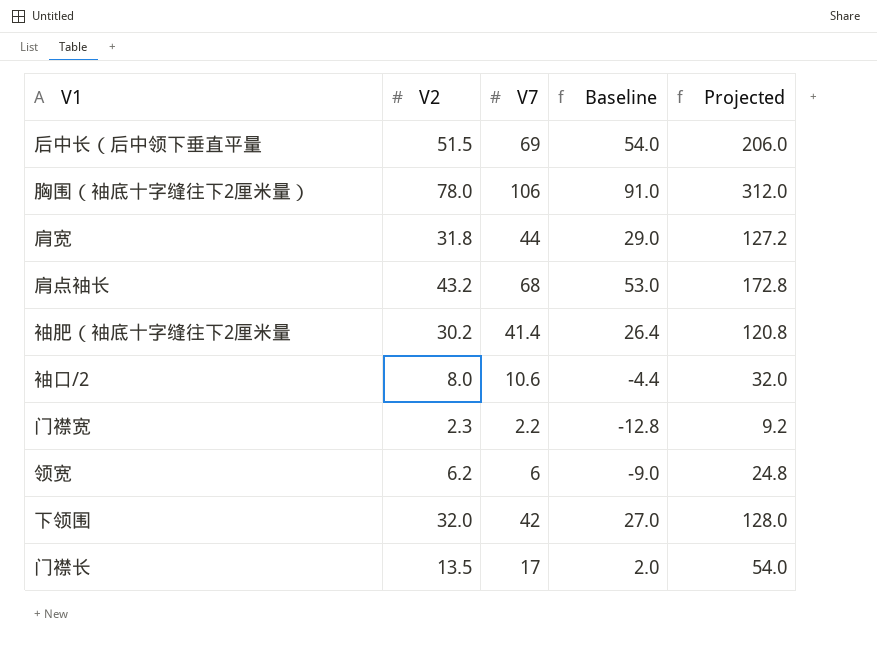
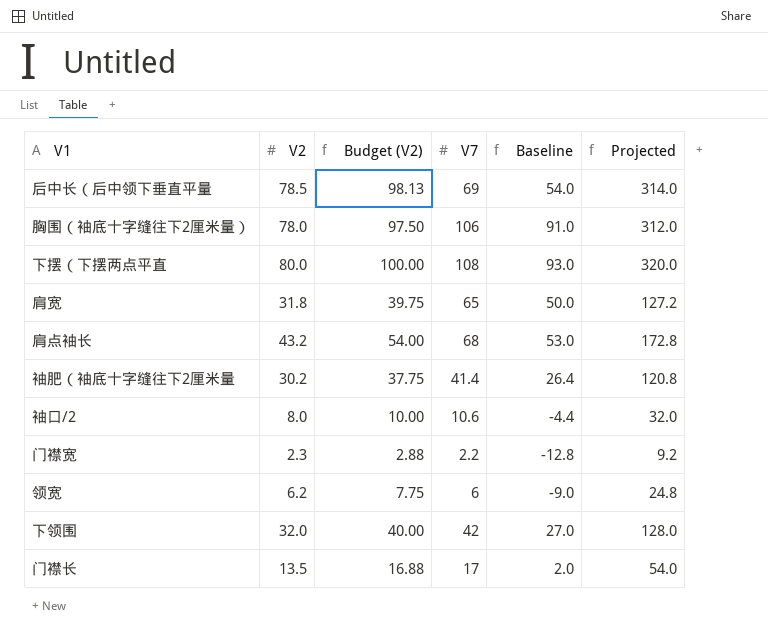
column Budget (V2) | formula: none -> [V2] * 1.25
后中长（后中领下垂直平量 | V2: 51.5 -> 78.5
后中长（后中领下垂直平量 | Projected: 206.0 -> 314.0
row 下摆（下摆两点平直: none -> 80.0 | 100.00 | 108 | 93.0 | 320.0
肩宽 | V7: 44 -> 65
肩宽 | Baseline: 29.0 -> 50.0

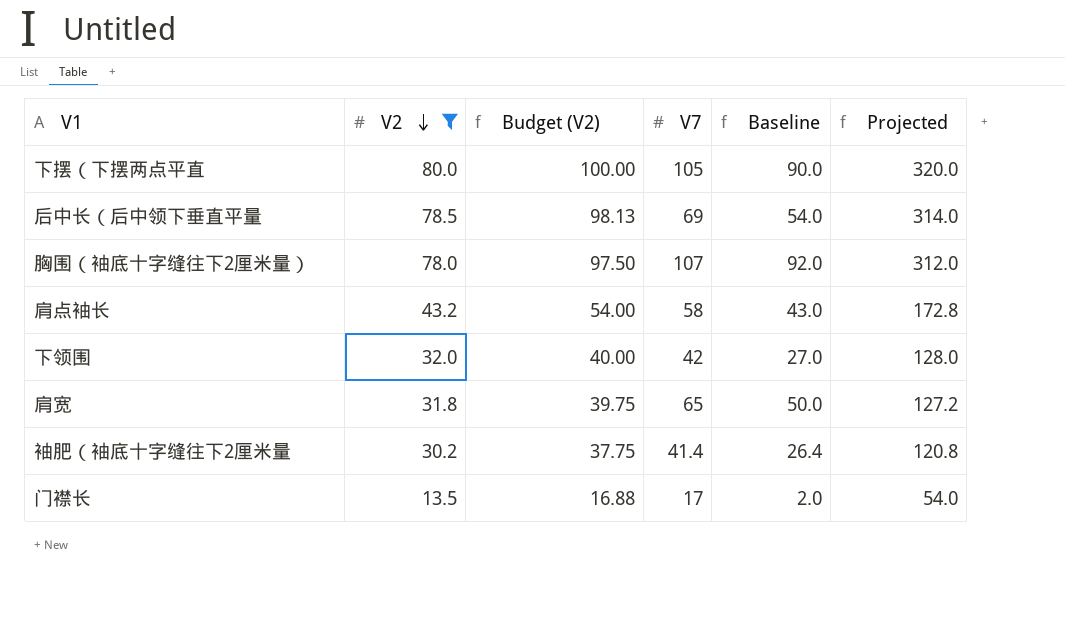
filter: none -> V2 >= 13.5
row order: none -> V2 descending
下摆（下摆两点平直 | V7: 108 -> 105
下摆（下摆两点平直 | Baseline: 93.0 -> 90.0
胸围（袖底十字缝往下2厘米量） | V7: 106 -> 107
胸围（袖底十字缝往下2厘米量） | Baseline: 91.0 -> 92.0
肩点袖长 | V7: 68 -> 58
肩点袖长 | Baseline: 53.0 -> 43.0

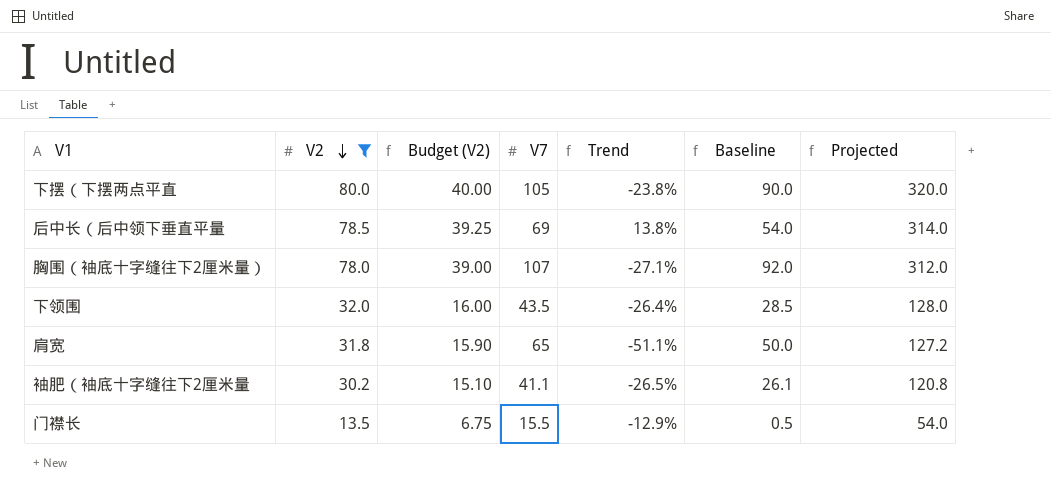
column Budget (V2) | formula: [V2] * 1.25 -> [V2] * 0.5
column Trend | formula: none -> ([V2] - [V7]) / [V7]
row 肩点袖长: 43.2 | 54.00 | 58 | 43.0 | 172.8 -> none
下领围 | V7: 42 -> 43.5
下领围 | Baseline: 27.0 -> 28.5
袖肥（袖底十字缝往下2厘米量 | V7: 41.4 -> 41.1
袖肥（袖底十字缝往下2厘米量 | Baseline: 26.4 -> 26.1
门襟长 | V7: 17 -> 15.5
门襟长 | Baseline: 2.0 -> 0.5

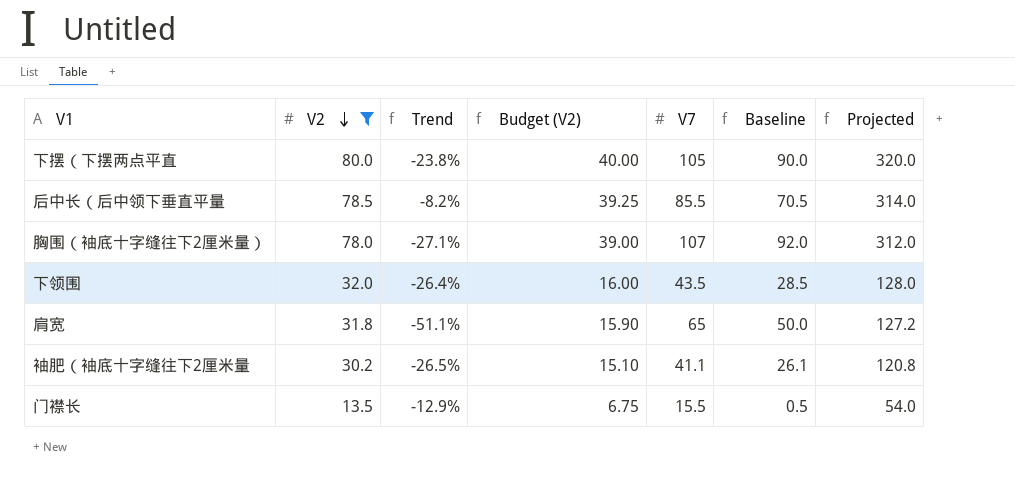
column Trend | position: 5 -> 3
后中长（后中领下垂直平量 | Trend: 13.8% -> -8.2%
后中长（后中领下垂直平量 | V7: 69 -> 85.5
后中长（后中领下垂直平量 | Baseline: 54.0 -> 70.5

